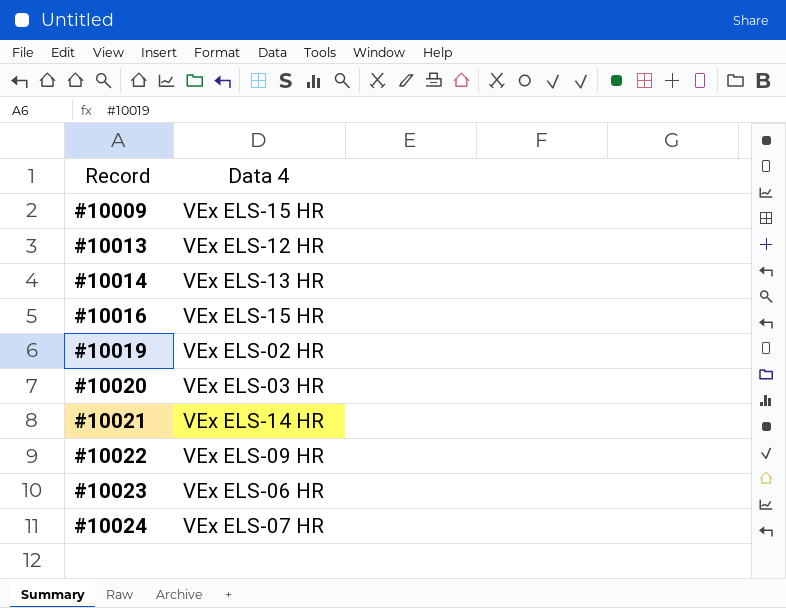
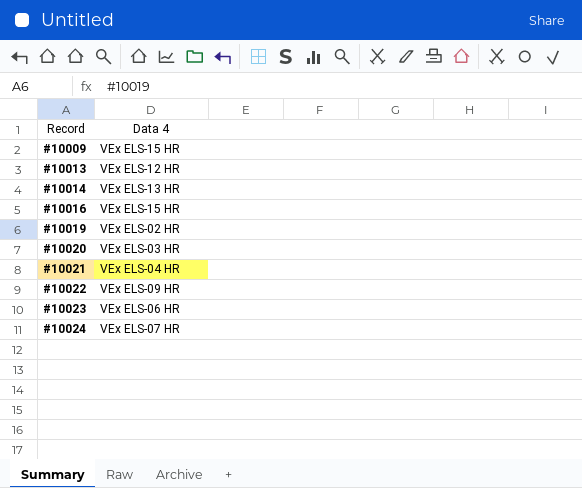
#10021 | Data 4: VEx ELS-14 HR -> VEx ELS-04 HR

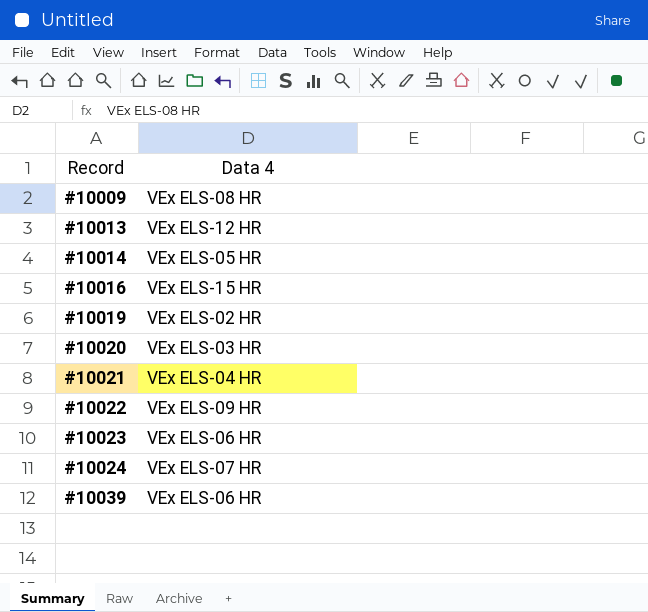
#10009 | Data 4: VEx ELS-15 HR -> VEx ELS-08 HR
#10014 | Data 4: VEx ELS-13 HR -> VEx ELS-05 HR
row #10039: none -> VEx ELS-06 HR

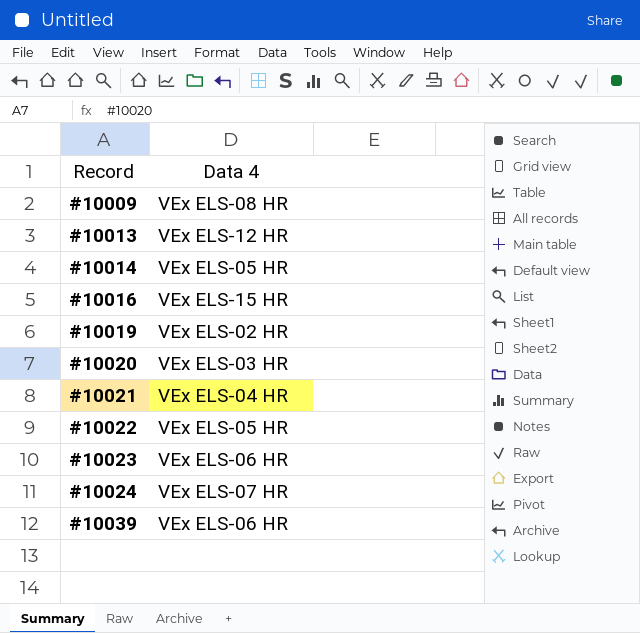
#10022 | Data 4: VEx ELS-09 HR -> VEx ELS-05 HR

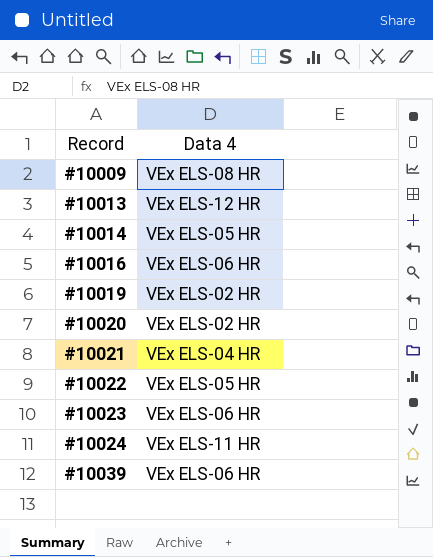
#10016 | Data 4: VEx ELS-15 HR -> VEx ELS-06 HR
#10020 | Data 4: VEx ELS-03 HR -> VEx ELS-02 HR
#10024 | Data 4: VEx ELS-07 HR -> VEx ELS-11 HR

